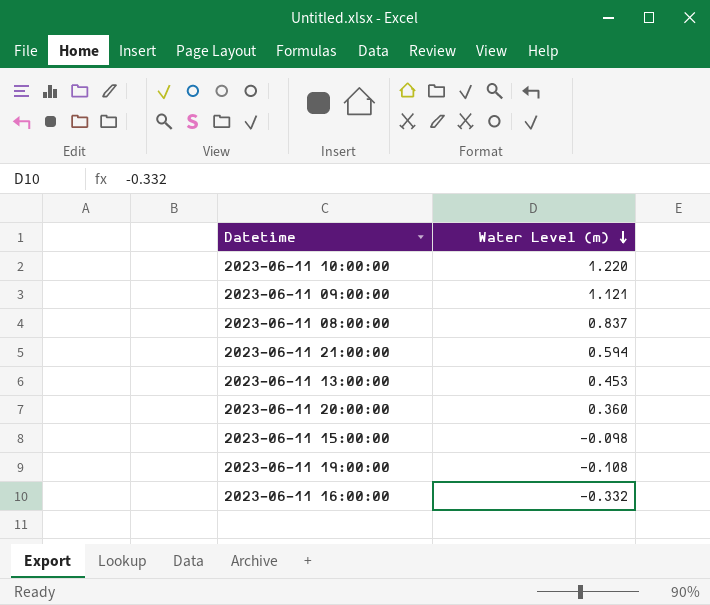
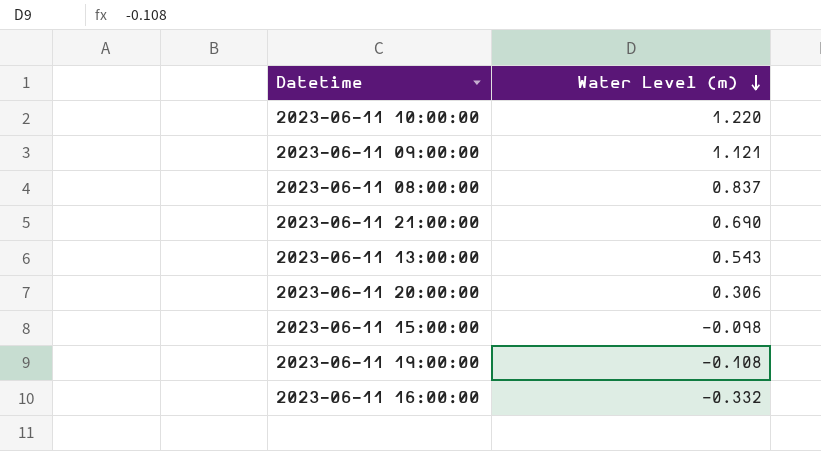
2023-06-11 21:00:00 | Water Level (m): 0.594 -> 0.690
2023-06-11 13:00:00 | Water Level (m): 0.453 -> 0.543
2023-06-11 20:00:00 | Water Level (m): 0.360 -> 0.306

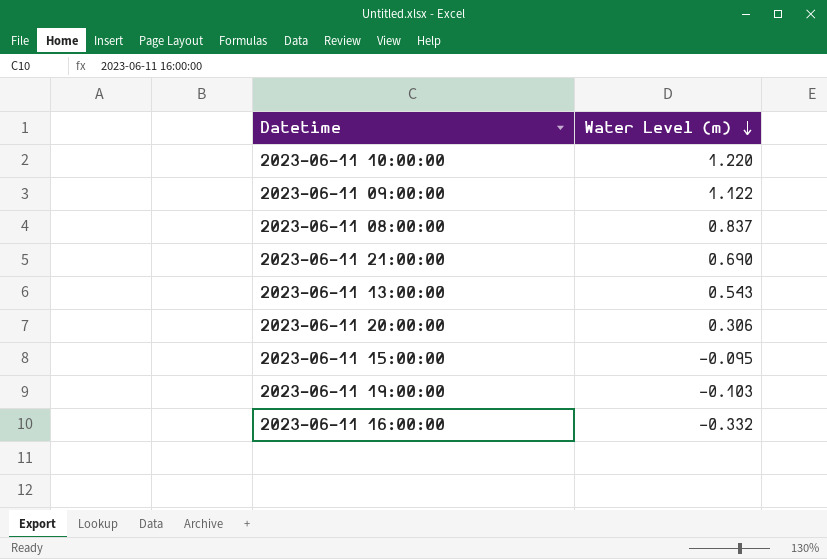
2023-06-11 09:00:00 | Water Level (m): 1.121 -> 1.122
2023-06-11 15:00:00 | Water Level (m): -0.098 -> -0.095
2023-06-11 19:00:00 | Water Level (m): -0.108 -> -0.103

